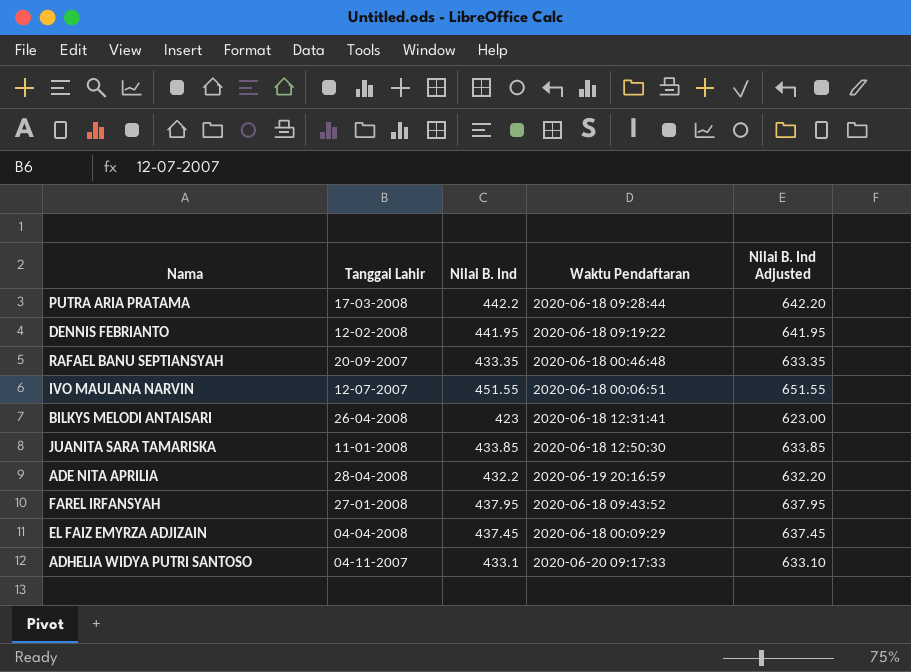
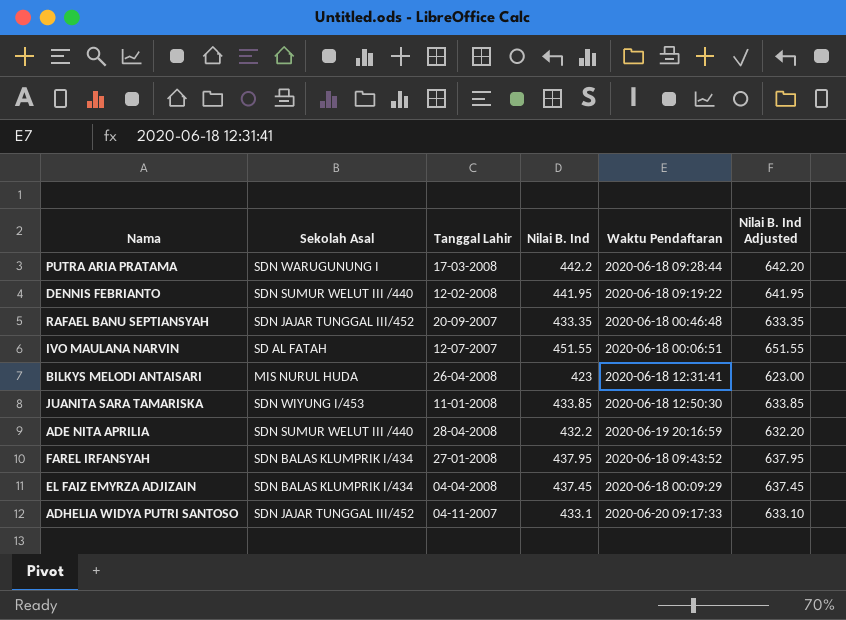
column Sekolah Asal | position: none -> 2

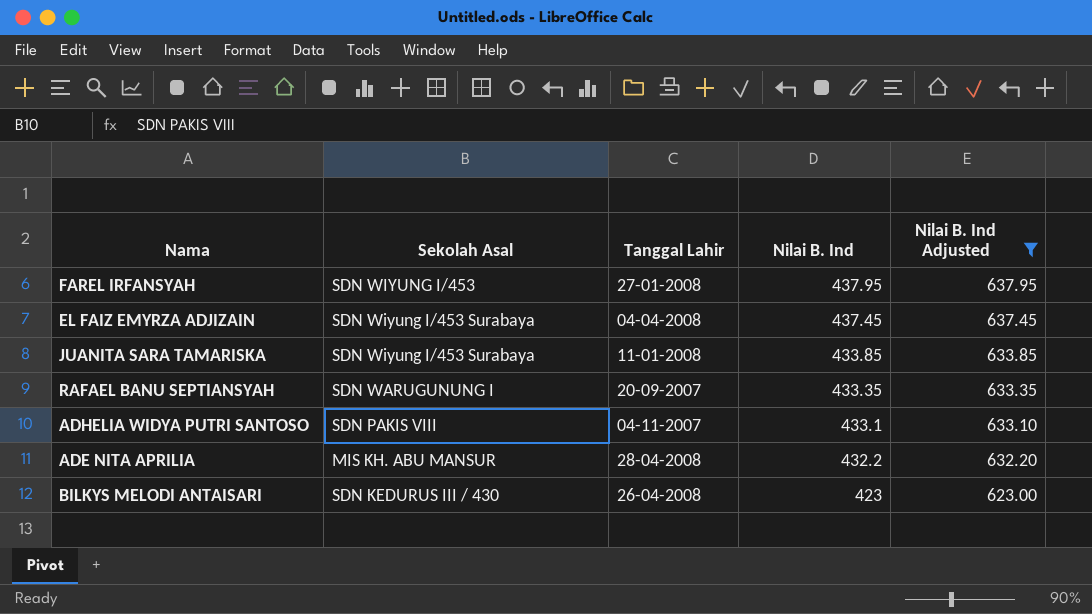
filter: none -> Nilai B. Ind Adjusted <= 637.95
row order: none -> Nilai B. Ind descending
column Waktu Pendaftaran | position: 5 -> none
FAREL IRFANSYAH | Sekolah Asal: SDN BALAS KLUMPRIK I/434 -> SDN WIYUNG I/453
EL FAIZ EMYRZA ADJIZAIN | Sekolah Asal: SDN BALAS KLUMPRIK I/434 -> SDN Wiyung I/453 Surabaya
JUANITA SARA TAMARISKA | Sekolah Asal: SDN WIYUNG I/453 -> SDN Wiyung I/453 Surabaya
RAFAEL BANU SEPTIANSYAH | Sekolah Asal: SDN JAJAR TUNGGAL III/452 -> SDN WARUGUNUNG I
ADHELIA WIDYA PUTRI SANTOSO | Sekolah Asal: SDN JAJAR TUNGGAL III/452 -> SDN PAKIS VIII
ADE NITA APRILIA | Sekolah Asal: SDN SUMUR WELUT III /440 -> MIS KH. ABU MANSUR
BILKYS MELODI ANTAISARI | Sekolah Asal: MIS NURUL HUDA -> SDN KEDURUS III / 430

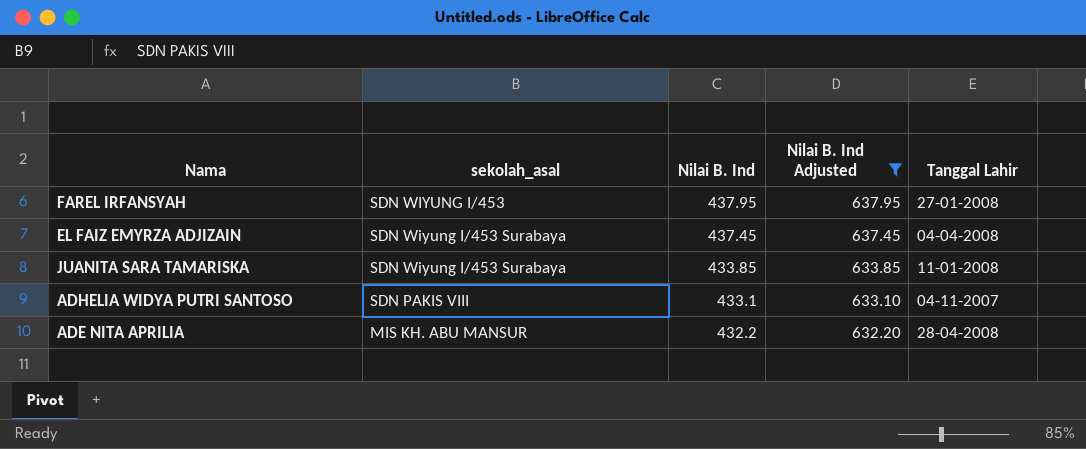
column name: Sekolah Asal -> sekolah_asal
column Tanggal Lahir | position: 3 -> 5
row RAFAEL BANU SEPTIANSYAH: SDN WARUGUNUNG I | 20-09-2007 | 433.35 | 633.35 -> none
row BILKYS MELODI ANTAISARI: SDN KEDURUS III / 430 | 26-04-2008 | 423 | 623.00 -> none

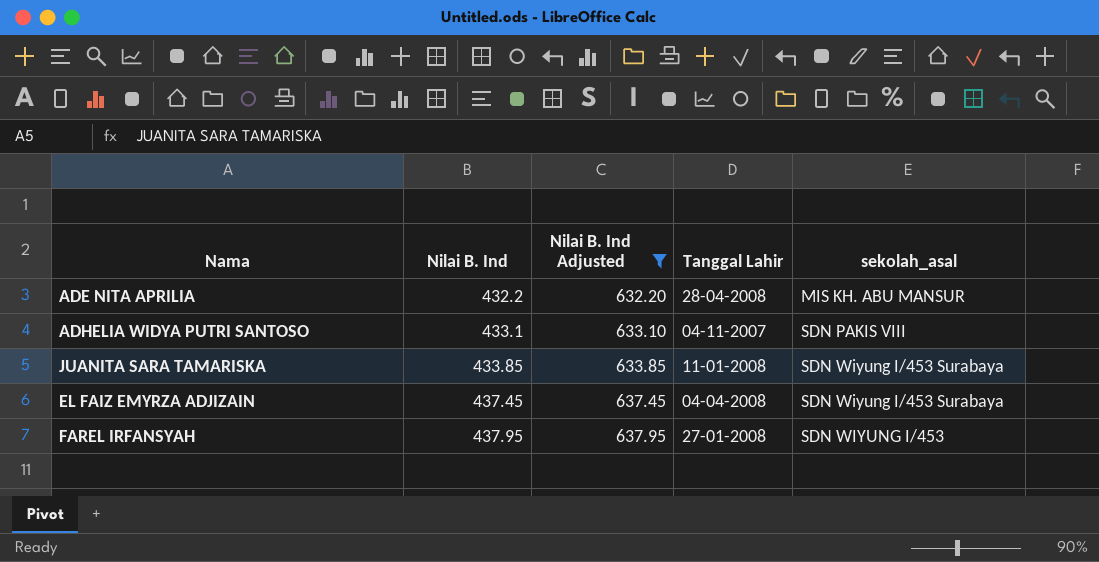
row order: Nilai B. Ind descending -> Nilai B. Ind ascending
column sekolah_asal | position: 2 -> 5

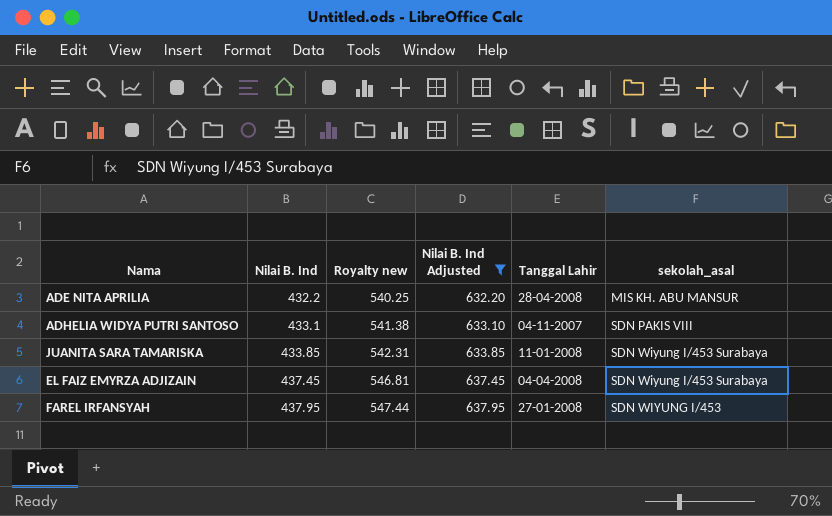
column Royalty new | formula: none -> [Nilai B. Ind] * 1.25

